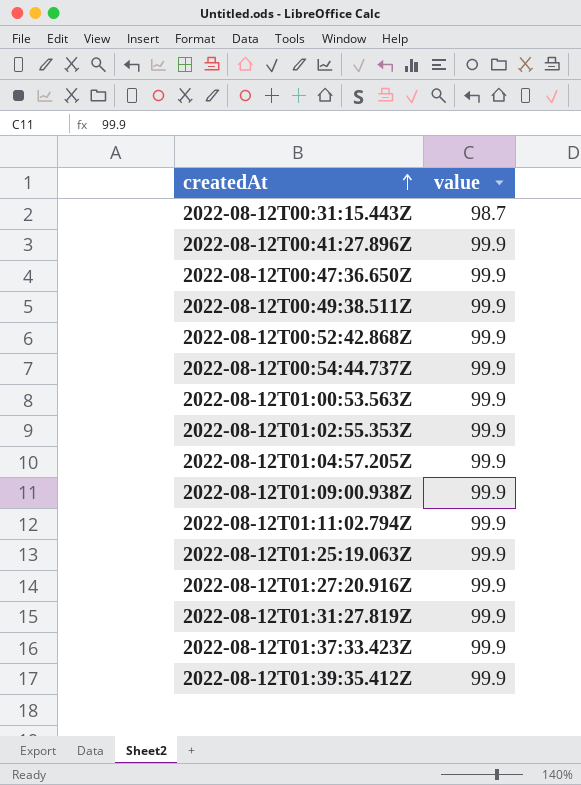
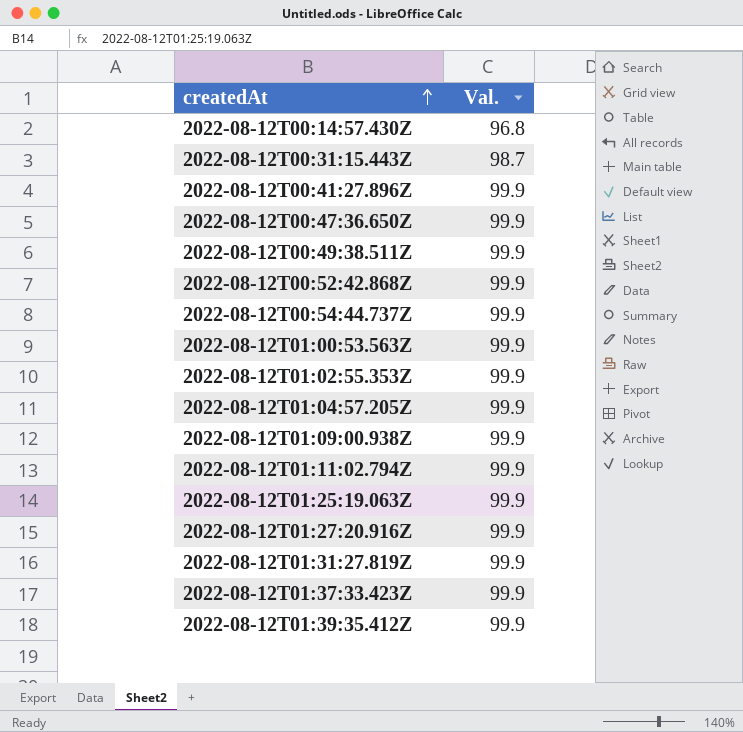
column name: value -> Val.
row 2022-08-12T00:14:57.430Z: none -> 96.8

